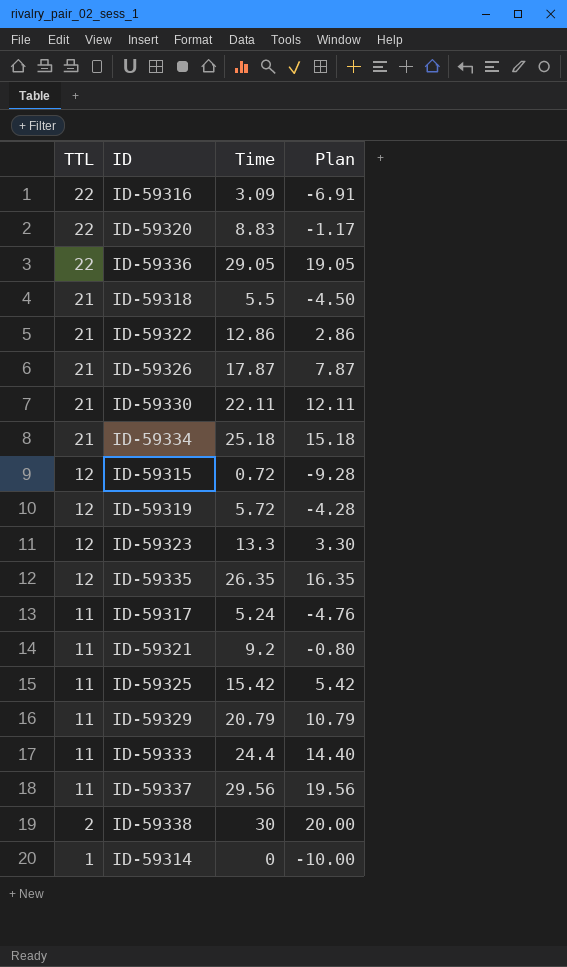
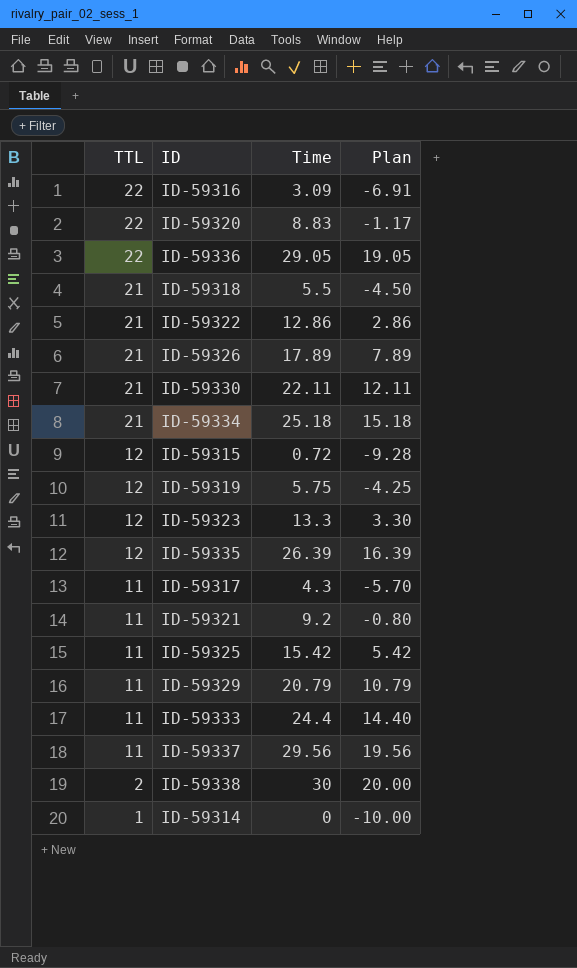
ID-59326 | Time: 17.87 -> 17.89
ID-59326 | Plan: 7.87 -> 7.89
ID-59319 | Time: 5.72 -> 5.75
ID-59319 | Plan: -4.28 -> -4.25
ID-59335 | Time: 26.35 -> 26.39
ID-59335 | Plan: 16.35 -> 16.39
ID-59317 | Time: 5.24 -> 4.3
ID-59317 | Plan: -4.76 -> -5.70

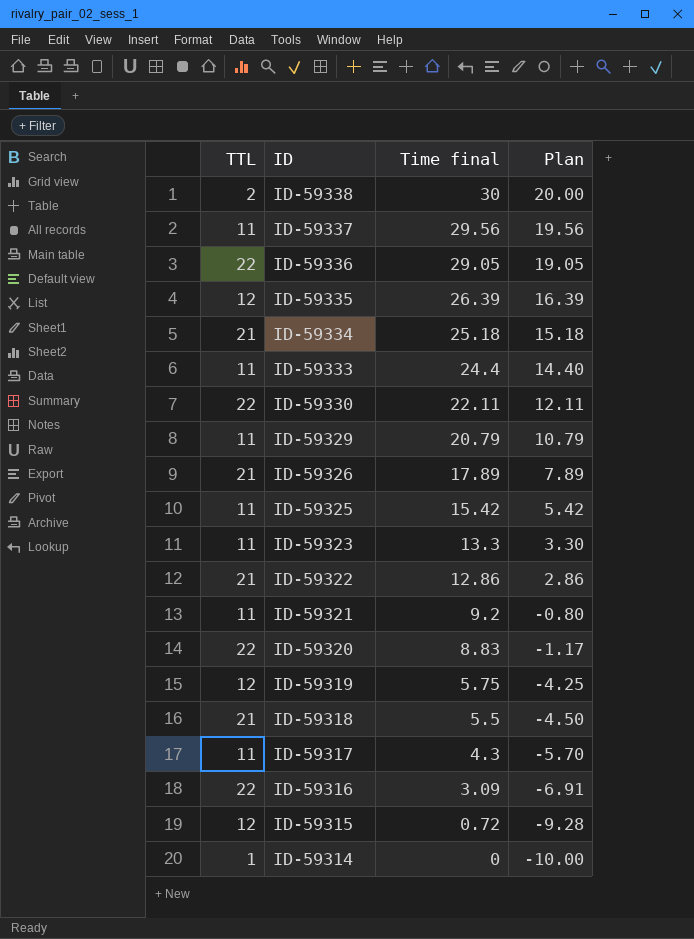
row order: TTL descending -> ID descending
column name: Time -> Time final
ID-59330 | TTL: 21 -> 22
ID-59323 | TTL: 12 -> 11

